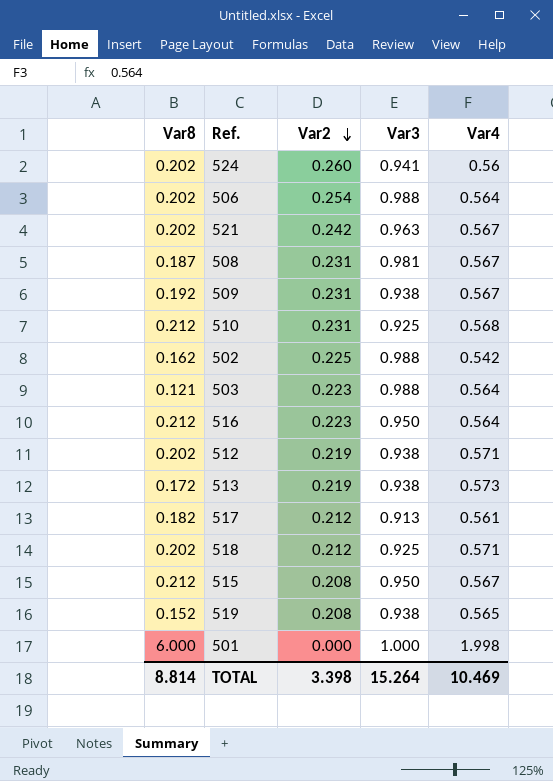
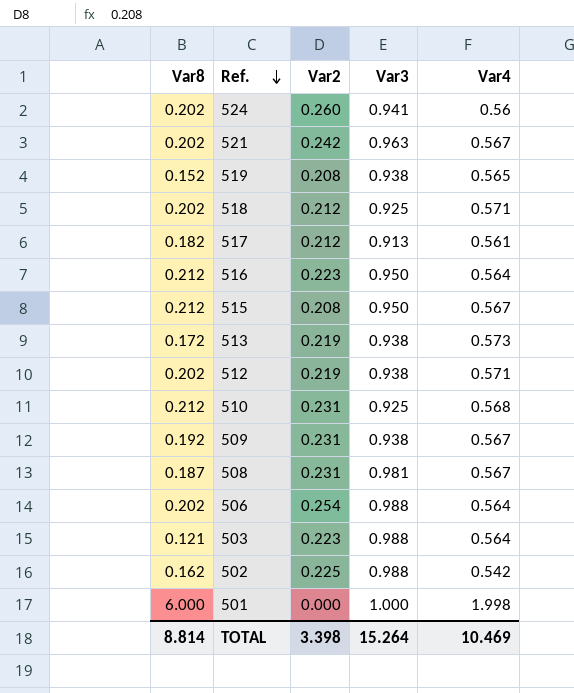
row order: Var2 descending -> Ref. descending

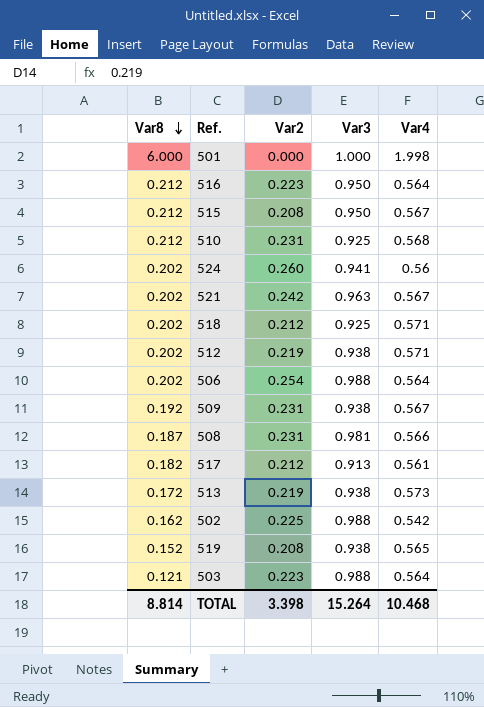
row order: Ref. descending -> Var8 descending
508 | Var4: 0.567 -> 0.566
TOTAL | Var4: 10.469 -> 10.468

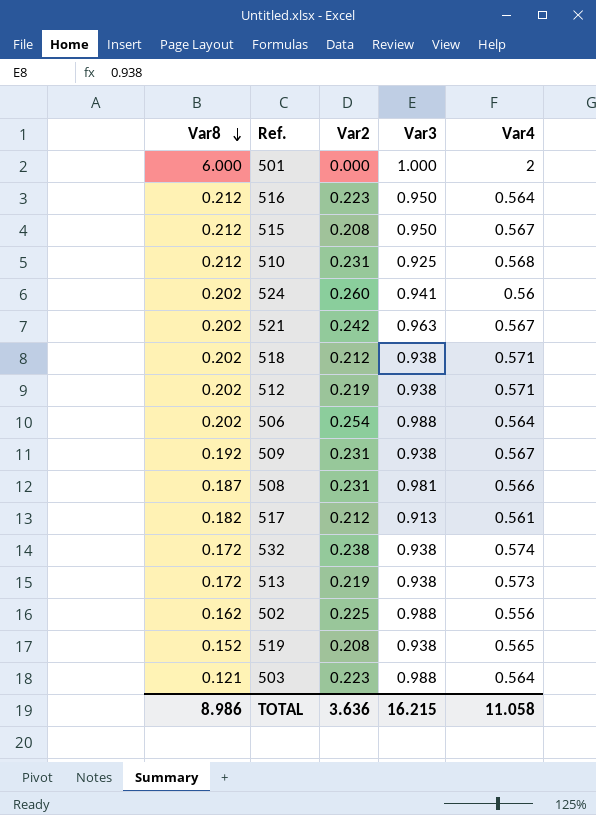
501 | Var4: 1.998 -> 2
518 | Var3: 0.925 -> 0.938
row 532: none -> 0.172 | 0.238 | 0.938 | 0.574
502 | Var4: 0.542 -> 0.556
TOTAL | Var8: 8.814 -> 8.986
TOTAL | Var2: 3.398 -> 3.636
TOTAL | Var3: 15.264 -> 16.215
TOTAL | Var4: 10.468 -> 11.058

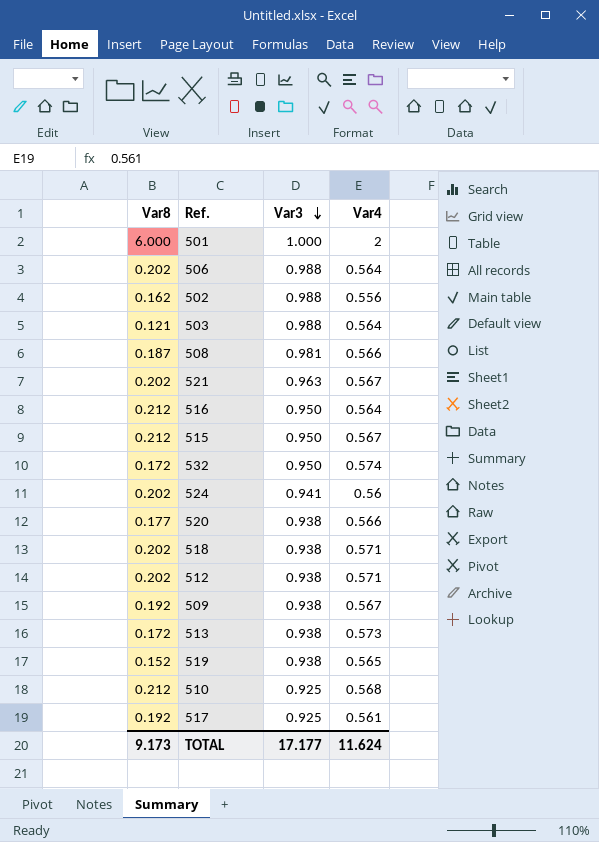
row order: Var8 descending -> Var3 descending
column Var2 | position: 3 -> none
532 | Var3: 0.938 -> 0.950
row 520: none -> 0.177 | 0.938 | 0.566
517 | Var8: 0.182 -> 0.192
517 | Var3: 0.913 -> 0.925
TOTAL | Var8: 8.986 -> 9.173
TOTAL | Var3: 16.215 -> 17.177
TOTAL | Var4: 11.058 -> 11.624

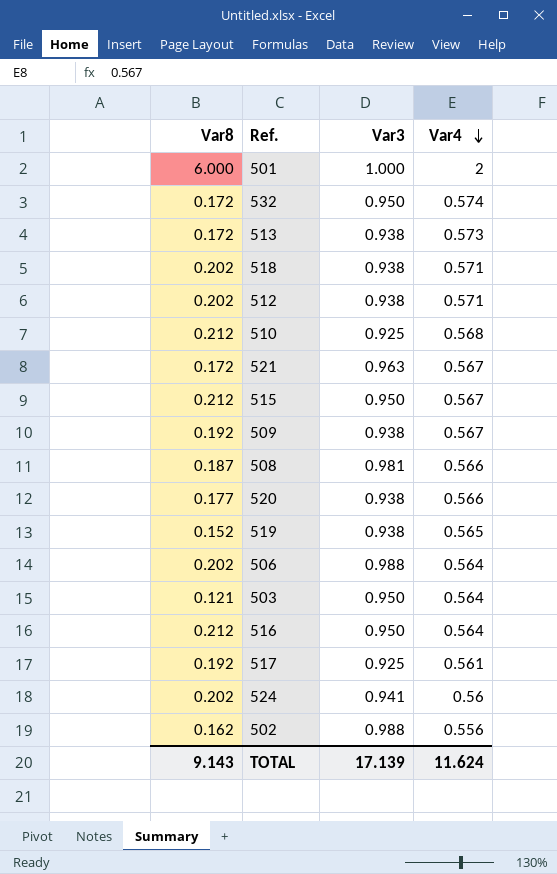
row order: Var3 descending -> Var4 descending
521 | Var8: 0.202 -> 0.172
503 | Var3: 0.988 -> 0.950
TOTAL | Var8: 9.173 -> 9.143
TOTAL | Var3: 17.177 -> 17.139

